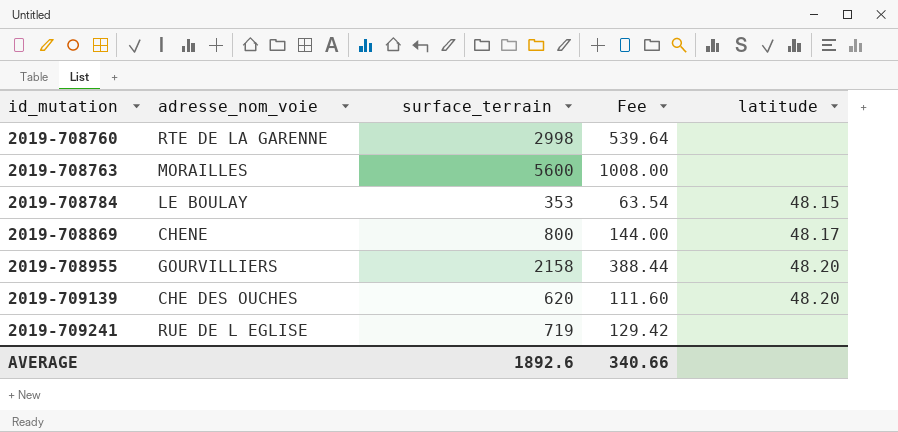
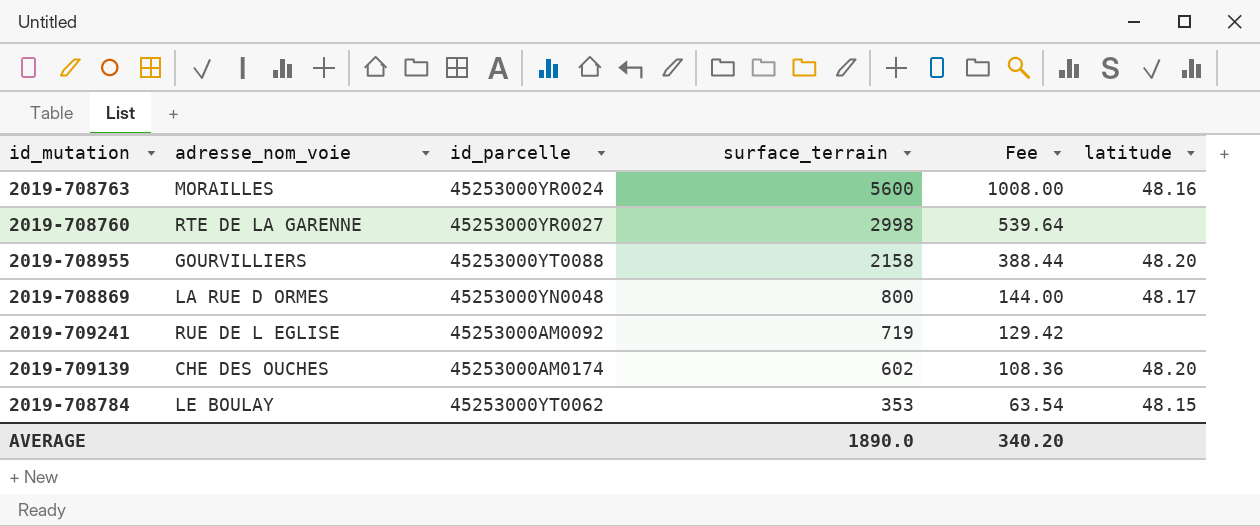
row order: id_mutation ascending -> surface_terrain descending
column id_parcelle | position: none -> 3
2019-708763 | latitude: none -> 48.16
2019-708869 | adresse_nom_voie: CHENE -> LA RUE D ORMES
2019-709139 | surface_terrain: 620 -> 602
2019-709139 | Fee: 111.60 -> 108.36
AVERAGE | surface_terrain: 1892.6 -> 1890.0
AVERAGE | Fee: 340.66 -> 340.20

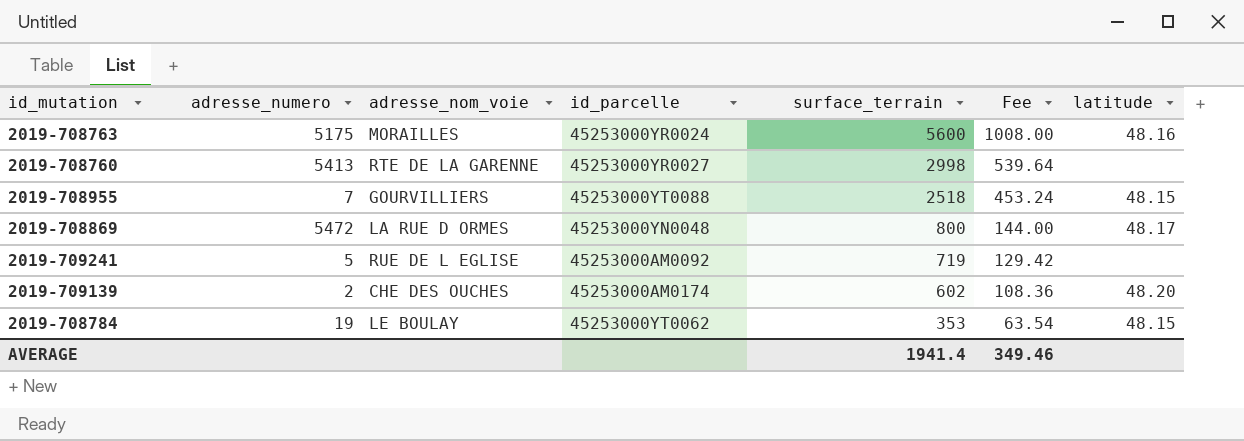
column adresse_numero | position: none -> 2
2019-708955 | surface_terrain: 2158 -> 2518
2019-708955 | Fee: 388.44 -> 453.24
2019-708955 | latitude: 48.20 -> 48.15
AVERAGE | surface_terrain: 1890.0 -> 1941.4
AVERAGE | Fee: 340.20 -> 349.46

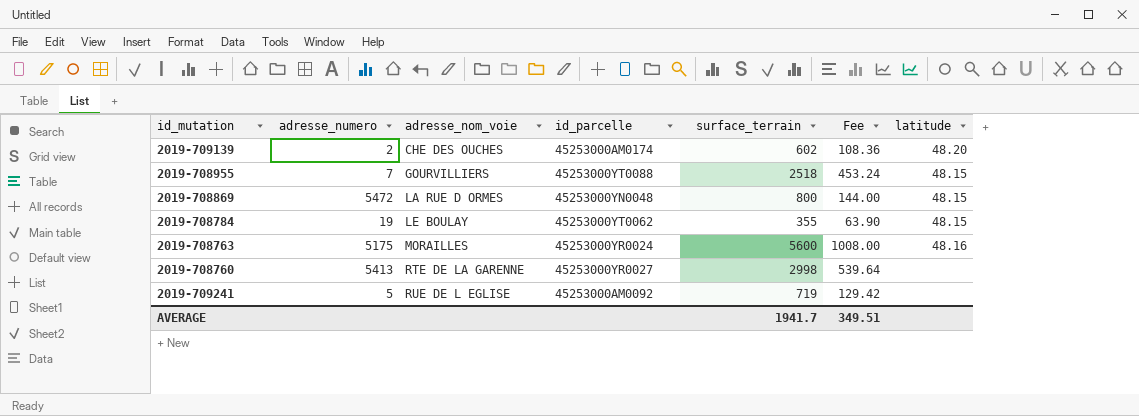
row order: surface_terrain descending -> adresse_nom_voie ascending
2019-708869 | latitude: 48.17 -> 48.15
2019-708784 | surface_terrain: 353 -> 355
2019-708784 | Fee: 63.54 -> 63.90
AVERAGE | surface_terrain: 1941.4 -> 1941.7
AVERAGE | Fee: 349.46 -> 349.51

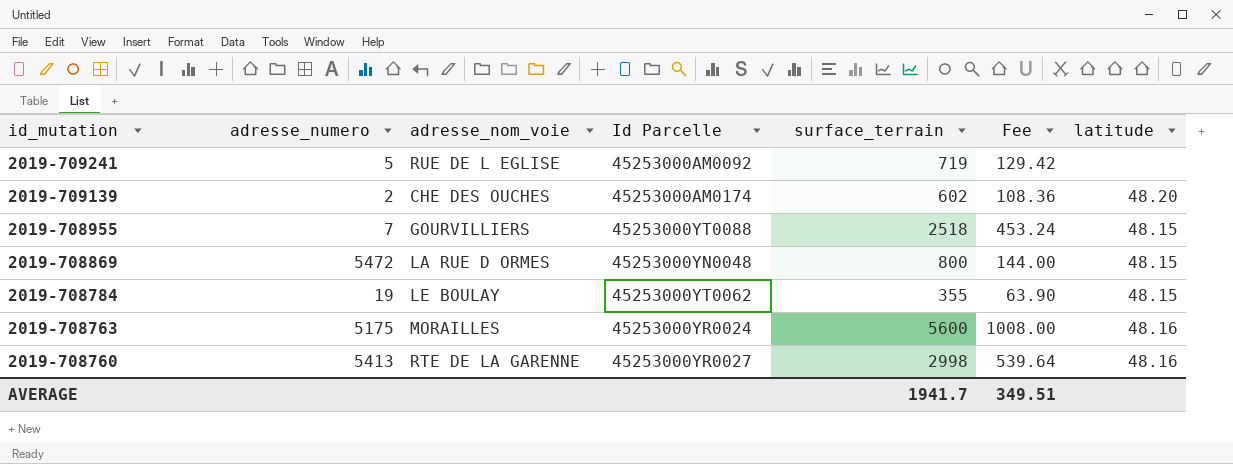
row order: adresse_nom_voie ascending -> id_mutation descending
column name: id_parcelle -> Id Parcelle
2019-708760 | latitude: none -> 48.16

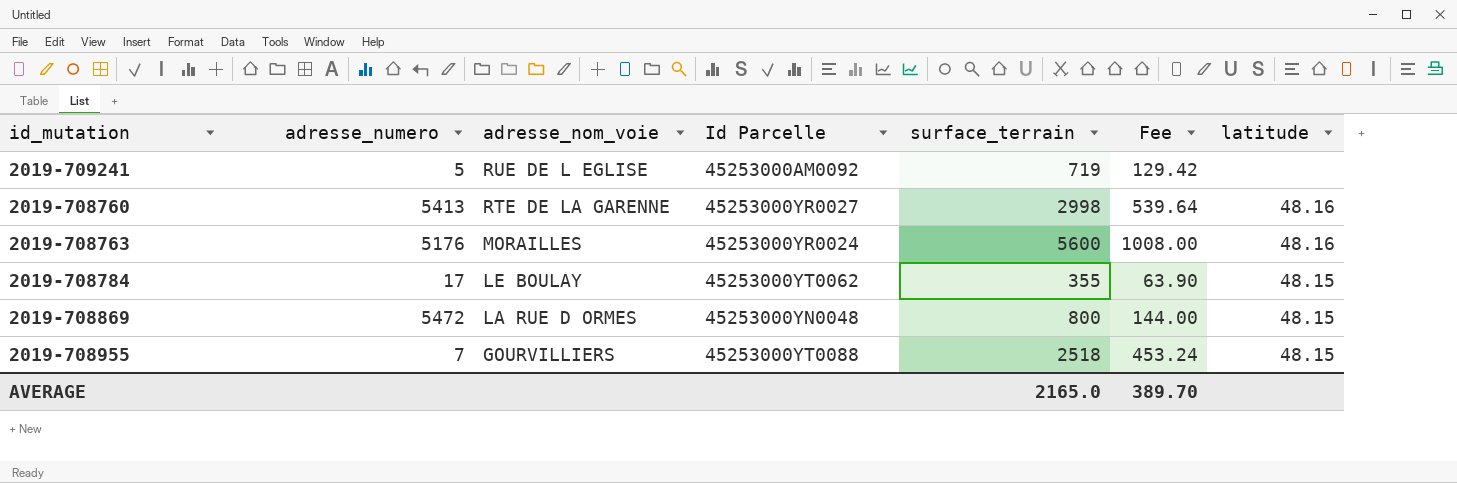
row order: id_mutation descending -> adresse_nom_voie descending
row 2019-709139: 2 | CHE DES OUCHES | 45253000AM0174 | 602 | 108.36 | 48.20 -> none
2019-708763 | adresse_numero: 5175 -> 5176
2019-708784 | adresse_numero: 19 -> 17
AVERAGE | surface_terrain: 1941.7 -> 2165.0
AVERAGE | Fee: 349.51 -> 389.70

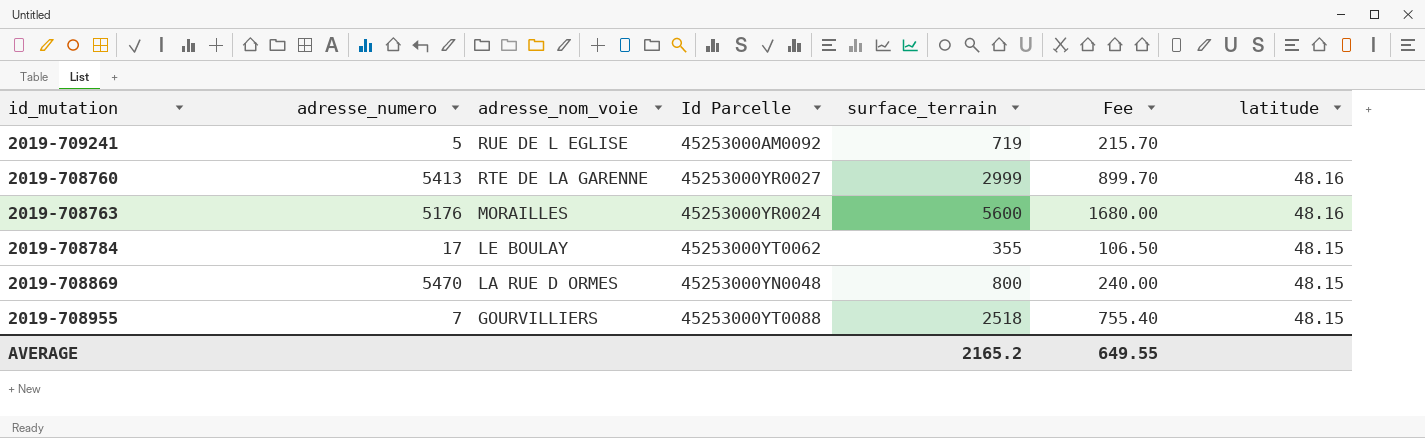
column Fee | formula: [surface_terrain] * 0.18 -> [surface_terrain] * 0.3
2019-708760 | surface_terrain: 2998 -> 2999
2019-708869 | adresse_numero: 5472 -> 5470
AVERAGE | surface_terrain: 2165.0 -> 2165.2
AVERAGE | Fee: 389.70 -> 649.55

